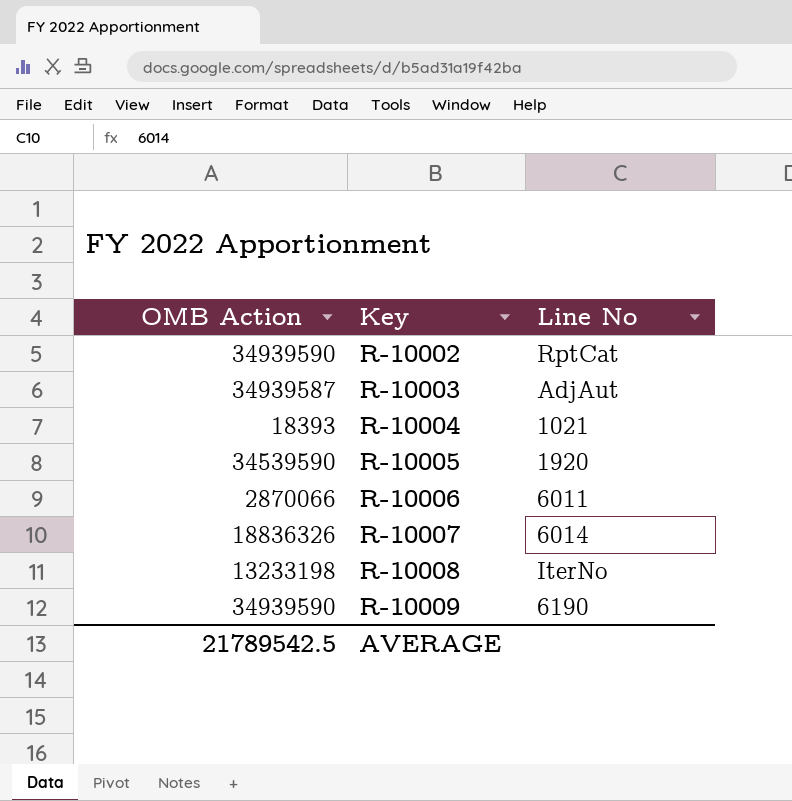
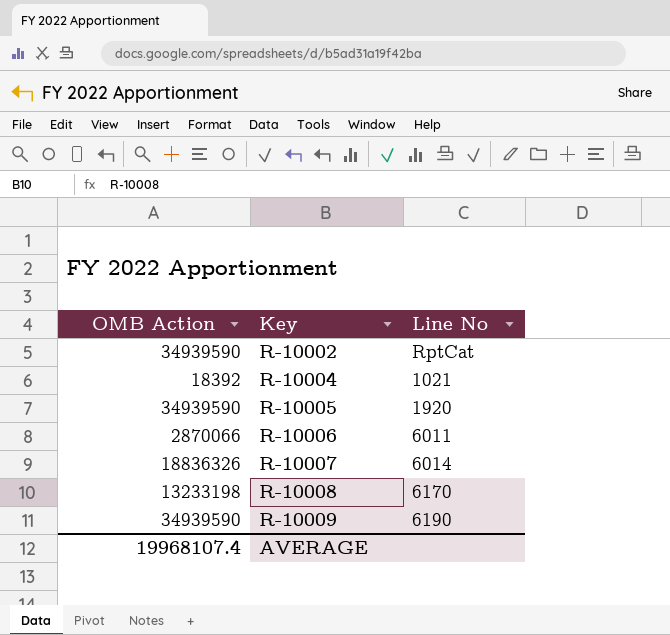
row R-10003: 34939587 | AdjAut -> none
R-10004 | OMB Action: 18393 -> 18392
R-10005 | OMB Action: 34539590 -> 34939590
R-10008 | Line No: IterNo -> 6170
AVERAGE | OMB Action: 21789542.5 -> 19968107.4

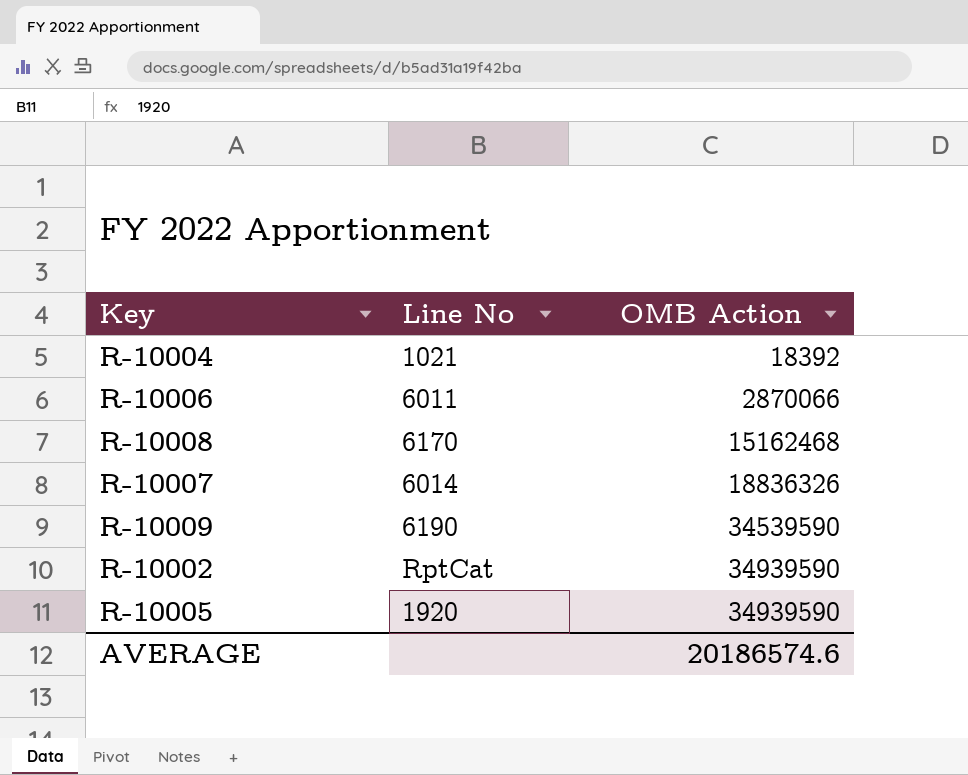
row order: Key ascending -> OMB Action ascending
column OMB Action | position: 1 -> 3
R-10008 | OMB Action: 13233198 -> 15162468
R-10009 | OMB Action: 34939590 -> 34539590
AVERAGE | OMB Action: 19968107.4 -> 20186574.6

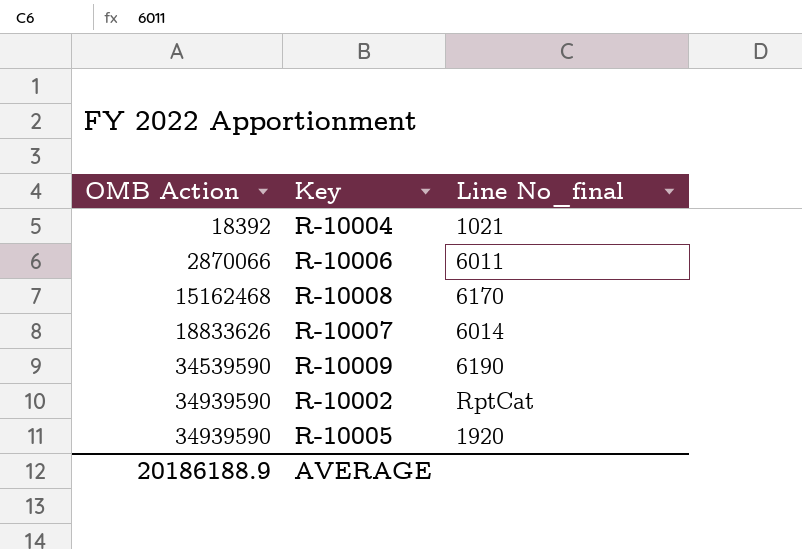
column OMB Action | position: 3 -> 1
column name: Line No -> Line No_final
R-10007 | OMB Action: 18836326 -> 18833626
AVERAGE | OMB Action: 20186574.6 -> 20186188.9

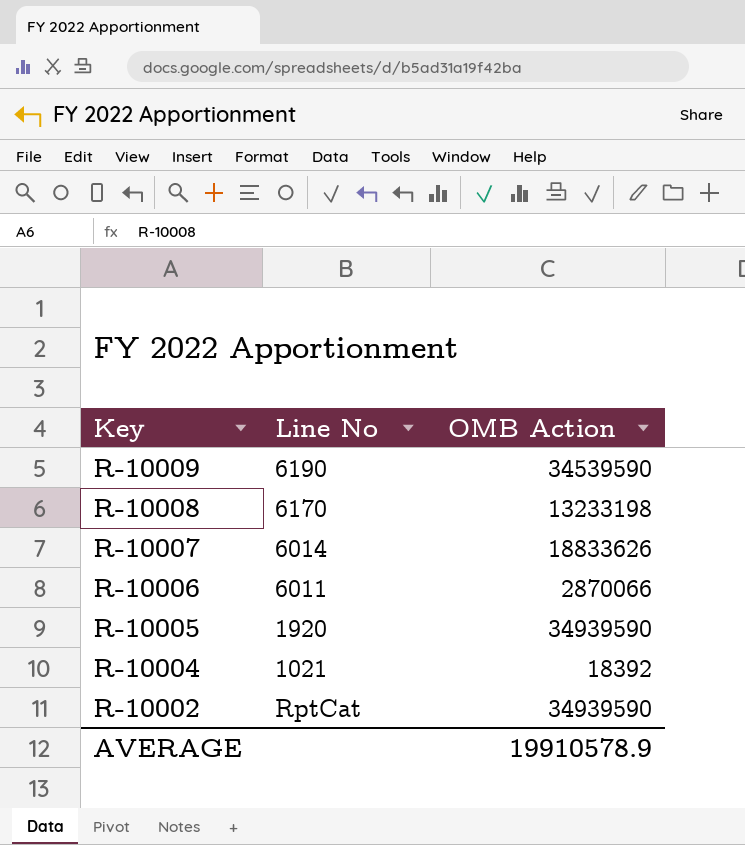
row order: OMB Action ascending -> Key descending
column name: Line No_final -> Line No
column OMB Action | position: 1 -> 3
R-10008 | OMB Action: 15162468 -> 13233198
AVERAGE | OMB Action: 20186188.9 -> 19910578.9

